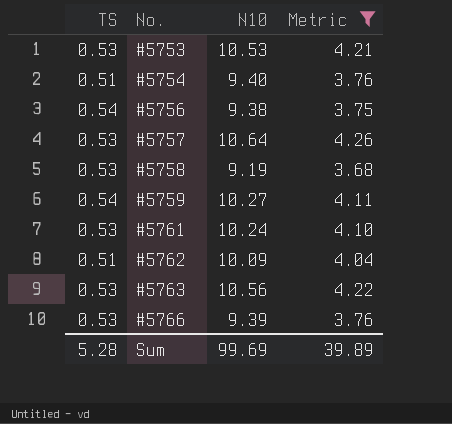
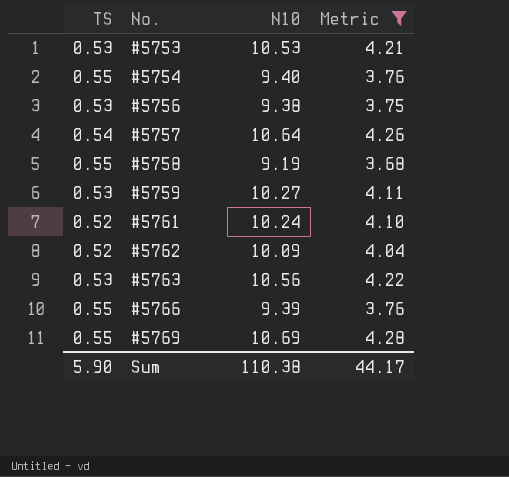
#5754 | TS: 0.51 -> 0.55
#5756 | TS: 0.54 -> 0.53
#5757 | TS: 0.53 -> 0.54
#5758 | TS: 0.53 -> 0.55
#5759 | TS: 0.54 -> 0.53
#5761 | TS: 0.53 -> 0.52
#5762 | TS: 0.51 -> 0.52
#5766 | TS: 0.53 -> 0.55
row #5769: none -> 0.55 | 10.69 | 4.28
Sum | TS: 5.28 -> 5.90
Sum | N10: 99.69 -> 110.38
Sum | Metric: 39.89 -> 44.17

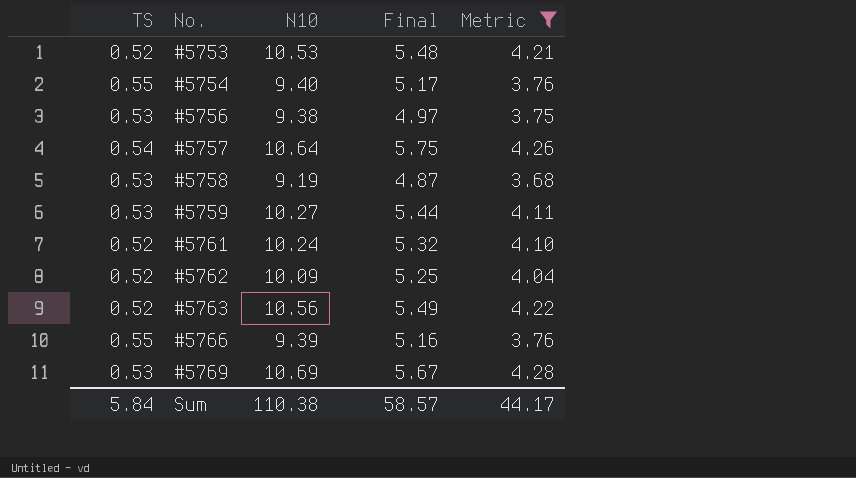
column Final | formula: none -> [TS] * [N10]
#5753 | TS: 0.53 -> 0.52
#5758 | TS: 0.55 -> 0.53
#5763 | TS: 0.53 -> 0.52
#5769 | TS: 0.55 -> 0.53
Sum | TS: 5.90 -> 5.84

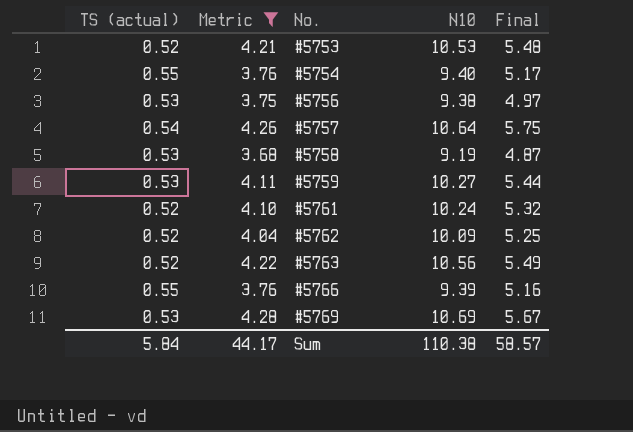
column name: TS -> TS (actual)
column Metric | position: 5 -> 2

